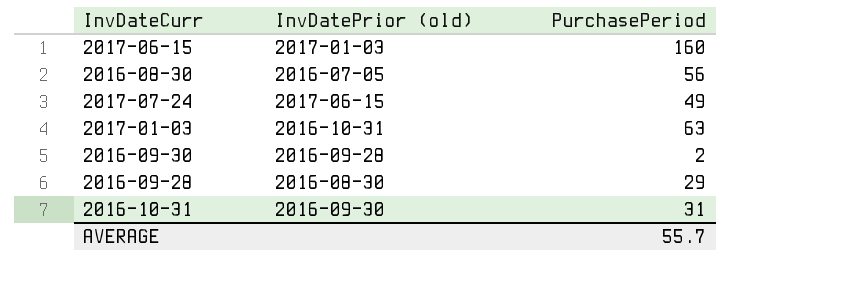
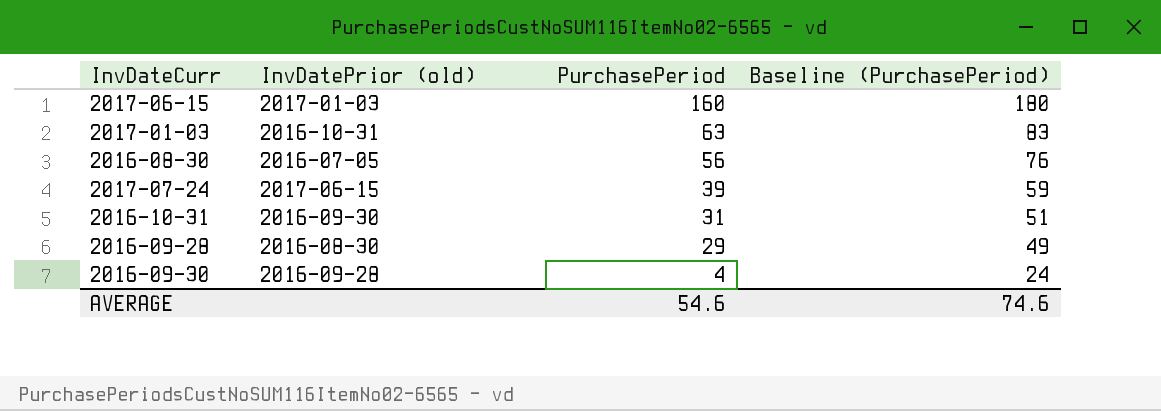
row order: none -> PurchasePeriod descending
column Baseline (PurchasePeriod) | formula: none -> [PurchasePeriod] + 20
2017-07-24 | PurchasePeriod: 49 -> 39
2016-09-30 | PurchasePeriod: 2 -> 4
AVERAGE | PurchasePeriod: 55.7 -> 54.6

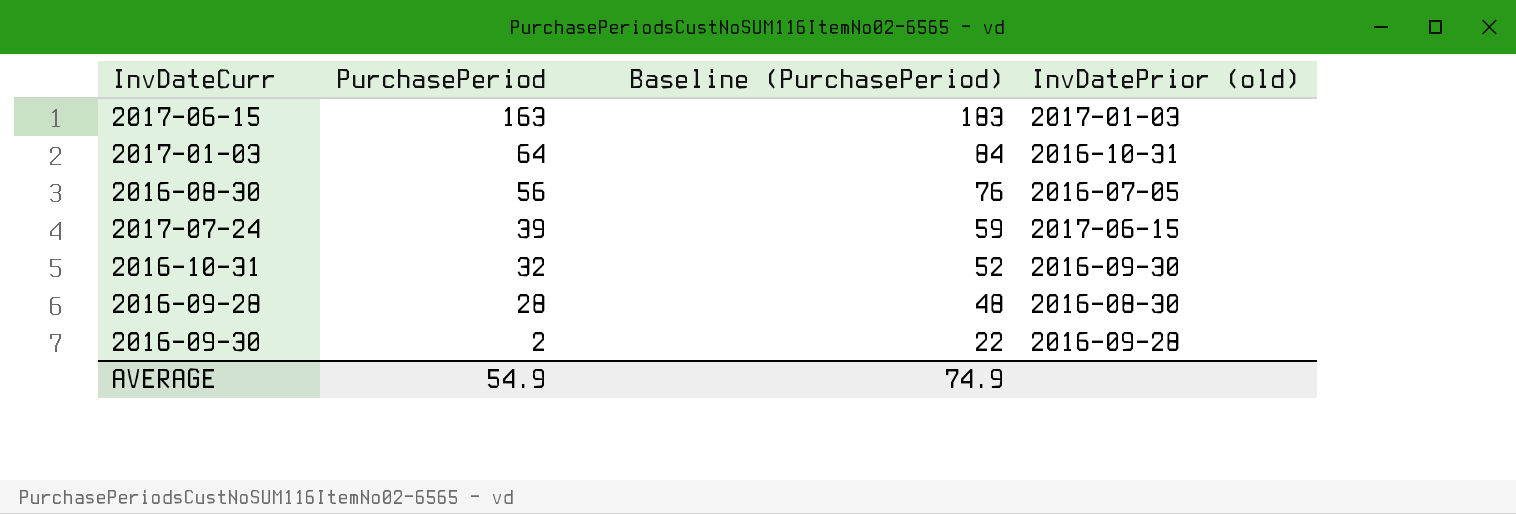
column InvDatePrior (old) | position: 2 -> 4
2017-06-15 | PurchasePeriod: 160 -> 163
2017-06-15 | Baseline (PurchasePeriod): 180 -> 183
2017-01-03 | PurchasePeriod: 63 -> 64
2017-01-03 | Baseline (PurchasePeriod): 83 -> 84
2016-10-31 | PurchasePeriod: 31 -> 32
2016-10-31 | Baseline (PurchasePeriod): 51 -> 52
2016-09-28 | PurchasePeriod: 29 -> 28
2016-09-28 | Baseline (PurchasePeriod): 49 -> 48
2016-09-30 | PurchasePeriod: 4 -> 2
2016-09-30 | Baseline (PurchasePeriod): 24 -> 22
AVERAGE | PurchasePeriod: 54.6 -> 54.9
AVERAGE | Baseline (PurchasePeriod): 74.6 -> 74.9

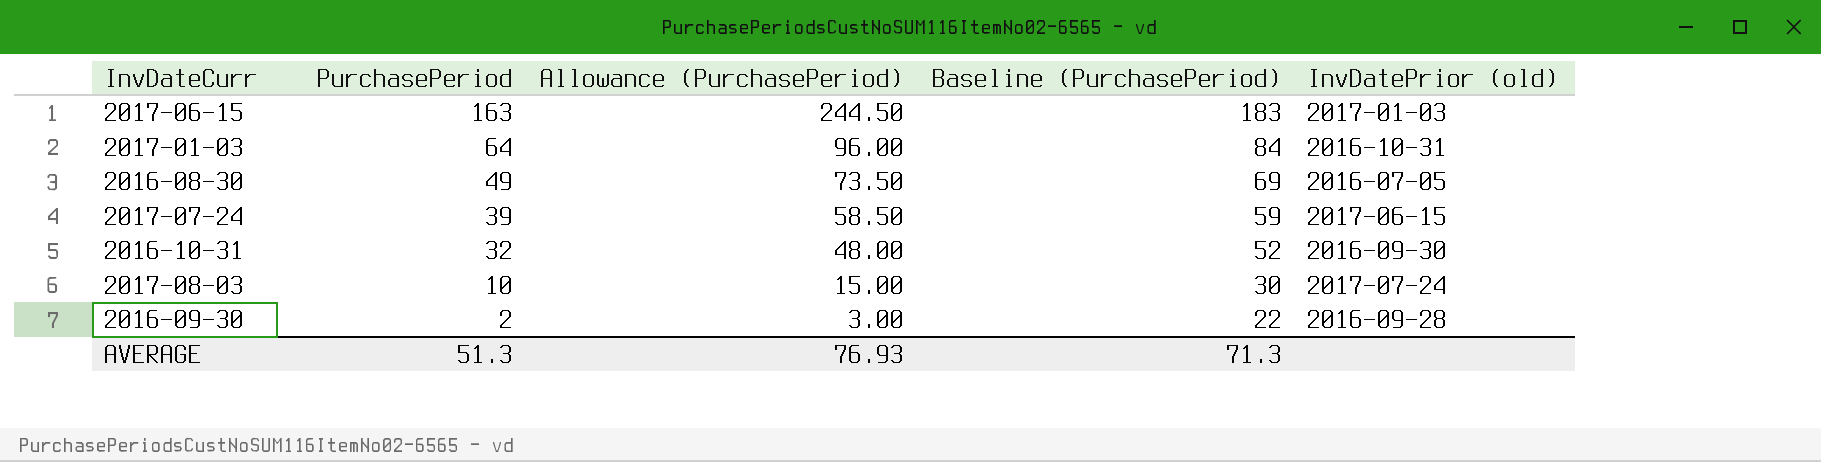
column Allowance (PurchasePeriod) | formula: none -> [PurchasePeriod] * 1.5
row 2016-09-28: 28 | 48 | 2016-08-30 -> none
2016-08-30 | PurchasePeriod: 56 -> 49
2016-08-30 | Baseline (PurchasePeriod): 76 -> 69
row 2017-08-03: none -> 10 | 15.00 | 30 | 2017-07-24
AVERAGE | PurchasePeriod: 54.9 -> 51.3
AVERAGE | Baseline (PurchasePeriod): 74.9 -> 71.3

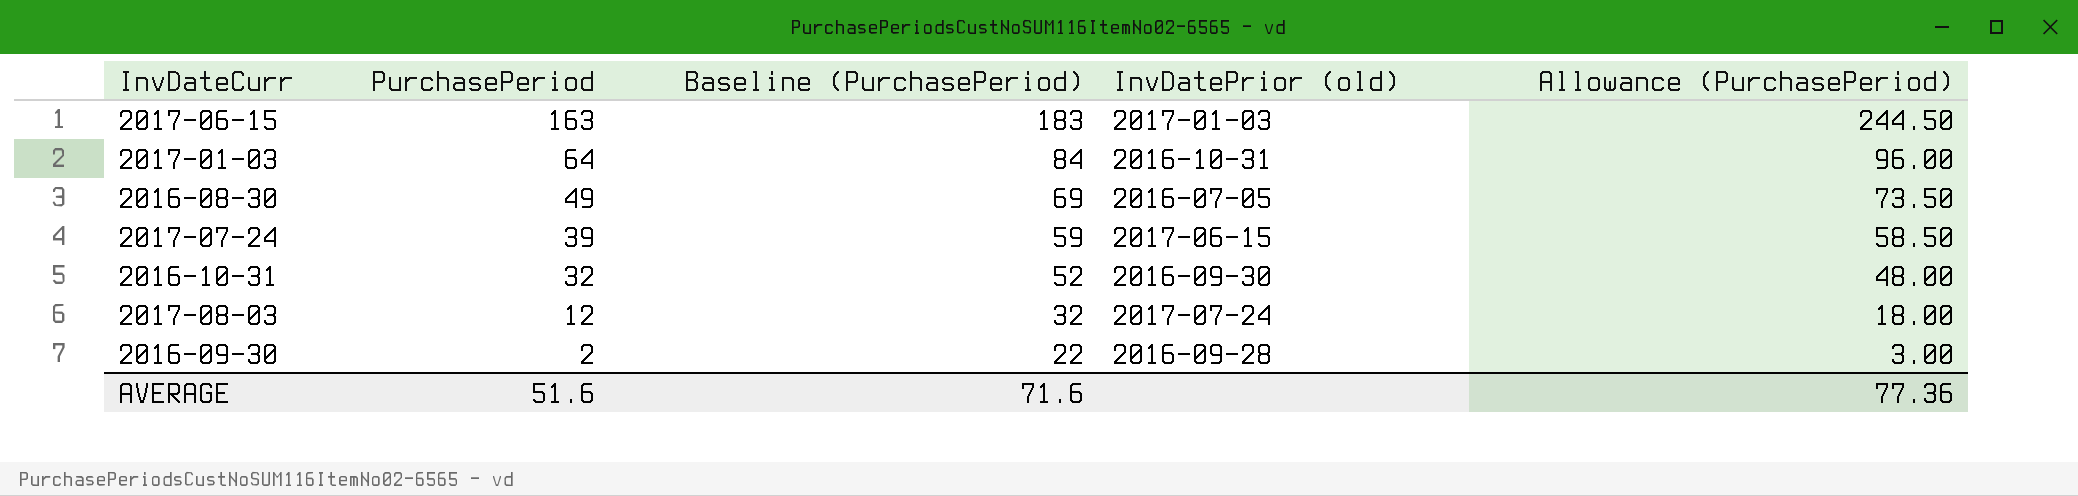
column Allowance (PurchasePeriod) | position: 3 -> 5
2017-08-03 | PurchasePeriod: 10 -> 12
2017-08-03 | Baseline (PurchasePeriod): 30 -> 32
2017-08-03 | Allowance (PurchasePeriod): 15.00 -> 18.00
AVERAGE | PurchasePeriod: 51.3 -> 51.6
AVERAGE | Baseline (PurchasePeriod): 71.3 -> 71.6
AVERAGE | Allowance (PurchasePeriod): 76.93 -> 77.36

